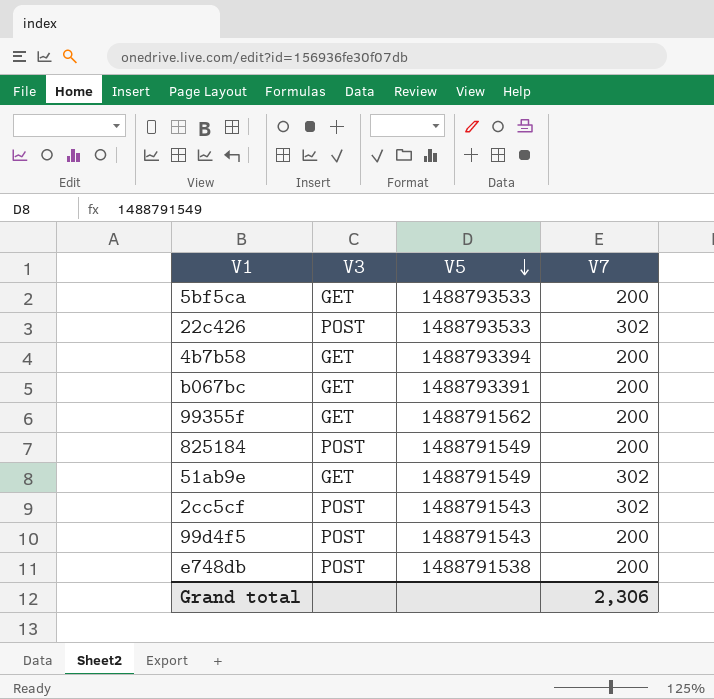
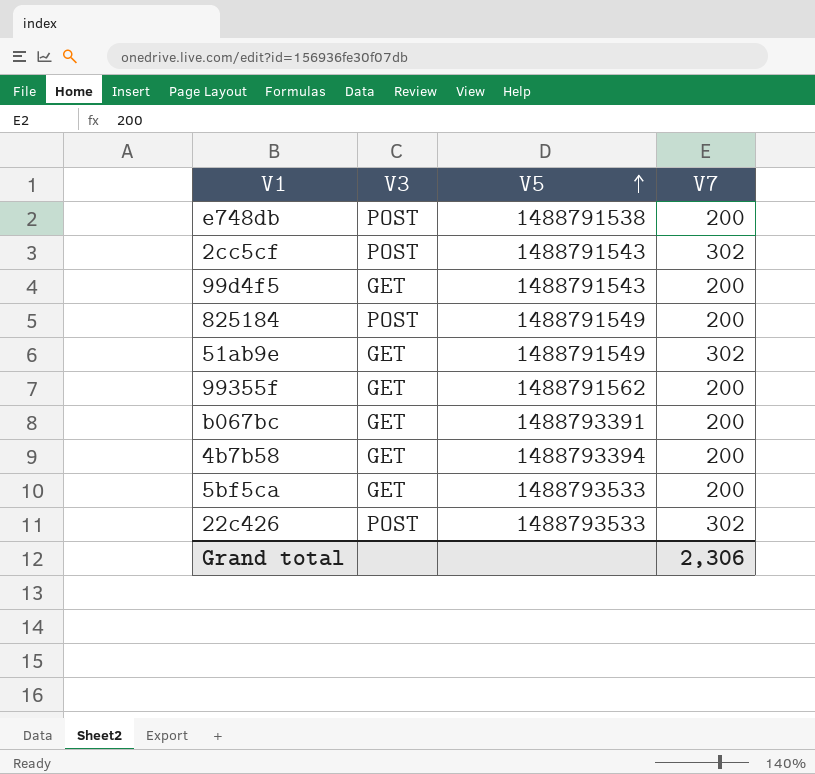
row order: V5 descending -> V5 ascending
99d4f5 | V3: POST -> GET

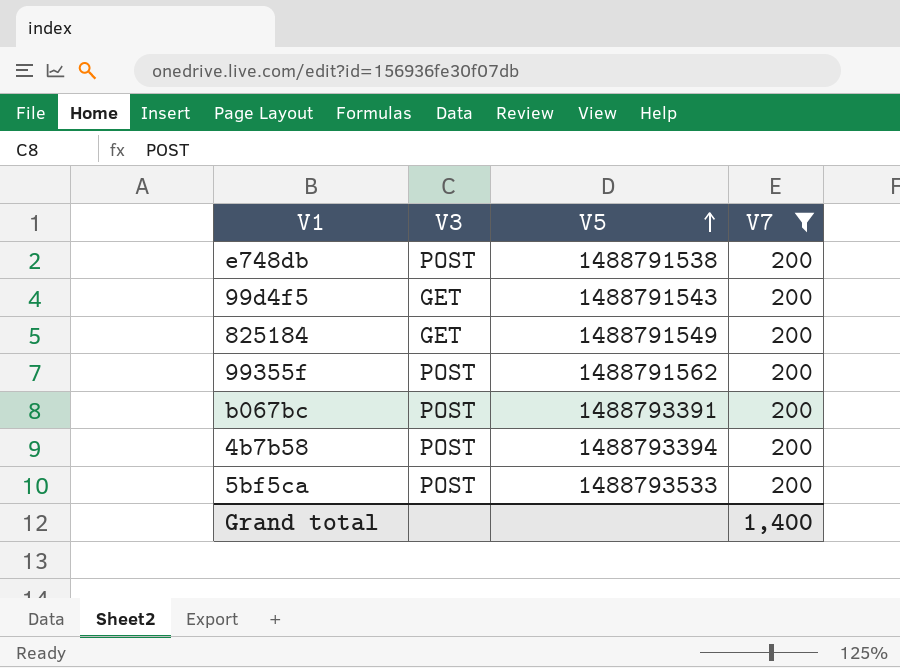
filter: none -> V7 = 200
825184 | V3: POST -> GET
99355f | V3: GET -> POST
b067bc | V3: GET -> POST
4b7b58 | V3: GET -> POST
5bf5ca | V3: GET -> POST
Grand total | V7: 2,306 -> 1,400

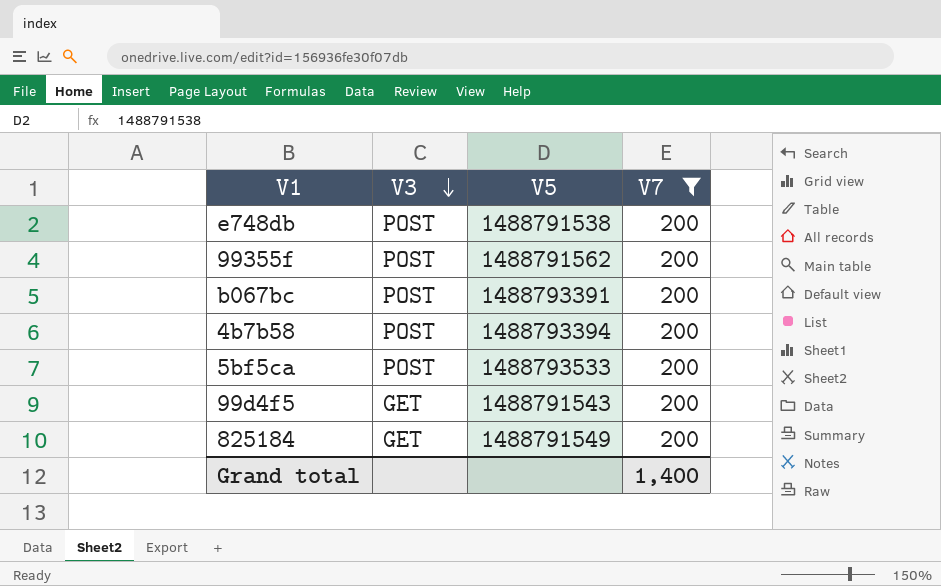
row order: V5 ascending -> V3 descending

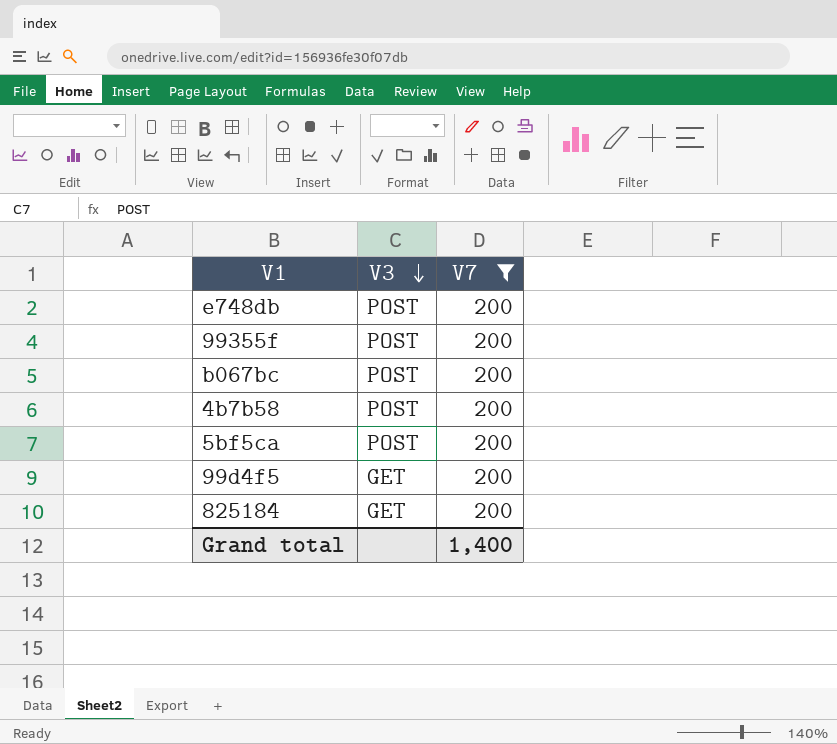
column V5 | position: 3 -> none

